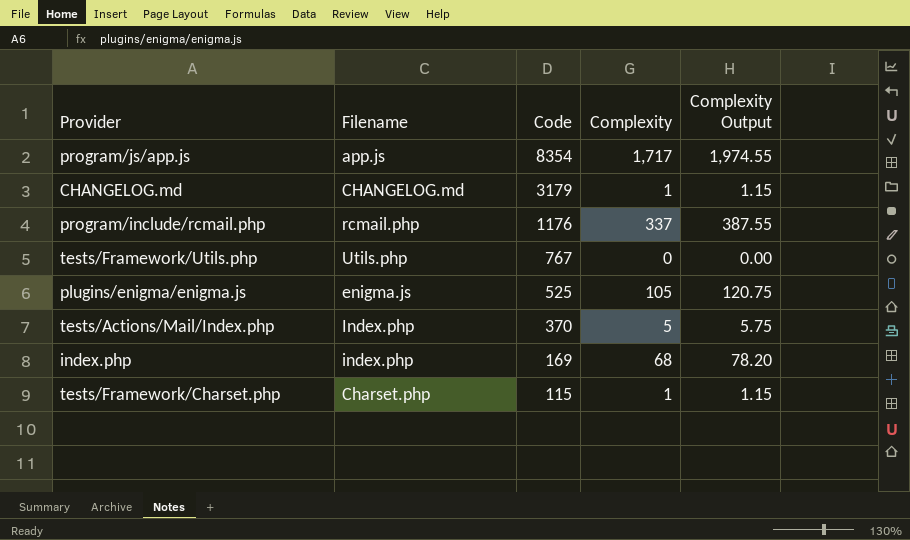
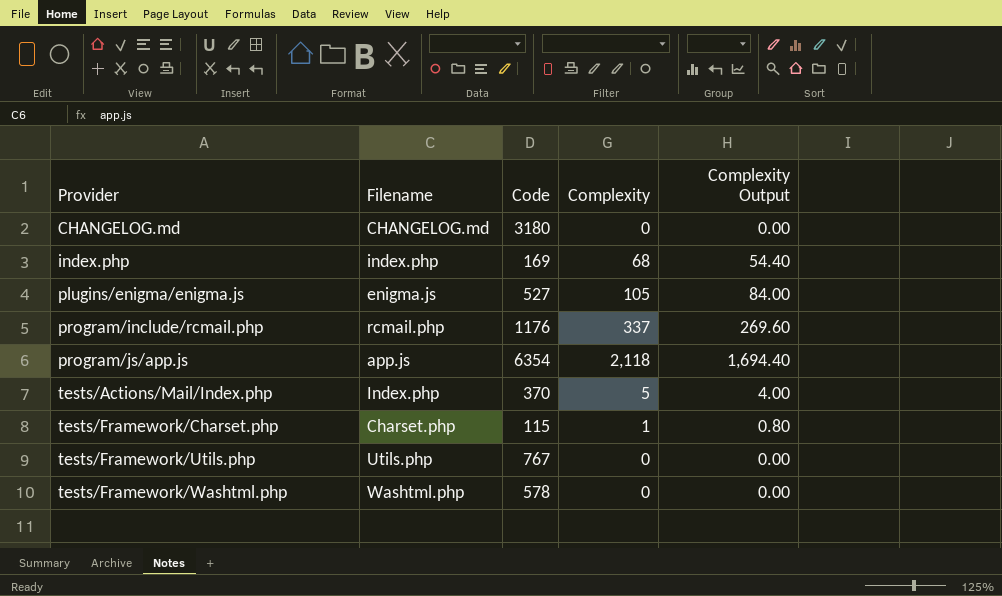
row order: Code descending -> Provider ascending
column Complexity Output | formula: [Complexity] * 1.15 -> [Complexity] * 0.8
CHANGELOG.md | Code: 3179 -> 3180
CHANGELOG.md | Complexity: 1 -> 0
plugins/enigma/enigma.js | Code: 525 -> 527
program/js/app.js | Code: 8354 -> 6354
program/js/app.js | Complexity: 1,717 -> 2,118
row tests/Framework/Washtml.php: none -> Washtml.php | 578 | 0 | 0.00

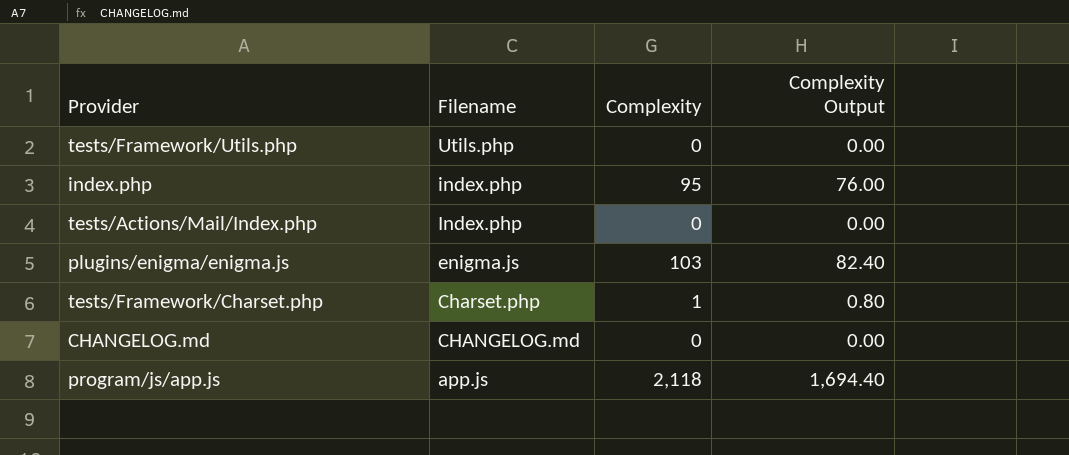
row order: Provider ascending -> Filename descending
column Code | position: 3 -> none
row program/include/rcmail.php: rcmail.php | 1176 | 337 | 269.60 -> none
row tests/Framework/Washtml.php: Washtml.php | 578 | 0 | 0.00 -> none
index.php | Complexity: 68 -> 95
index.php | Complexity Output: 54.40 -> 76.00
tests/Actions/Mail/Index.php | Complexity: 5 -> 0
tests/Actions/Mail/Index.php | Complexity Output: 4.00 -> 0.00
plugins/enigma/enigma.js | Complexity: 105 -> 103
plugins/enigma/enigma.js | Complexity Output: 84.00 -> 82.40

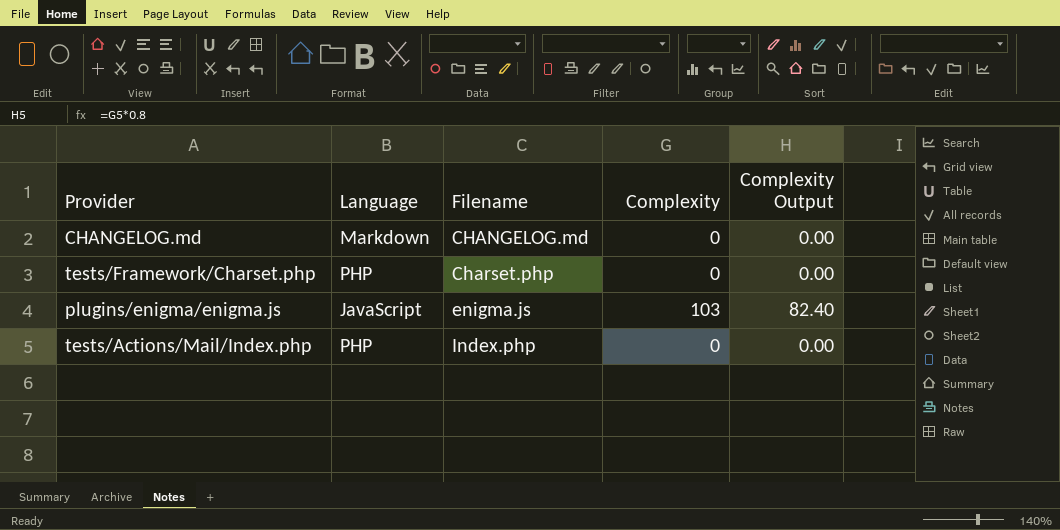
row order: Filename descending -> Filename ascending
column Language | position: none -> 2
row tests/Framework/Utils.php: Utils.php | 0 | 0.00 -> none
row index.php: index.php | 95 | 76.00 -> none
row program/js/app.js: app.js | 2,118 | 1,694.40 -> none
tests/Framework/Charset.php | Complexity: 1 -> 0
tests/Framework/Charset.php | Complexity Output: 0.80 -> 0.00

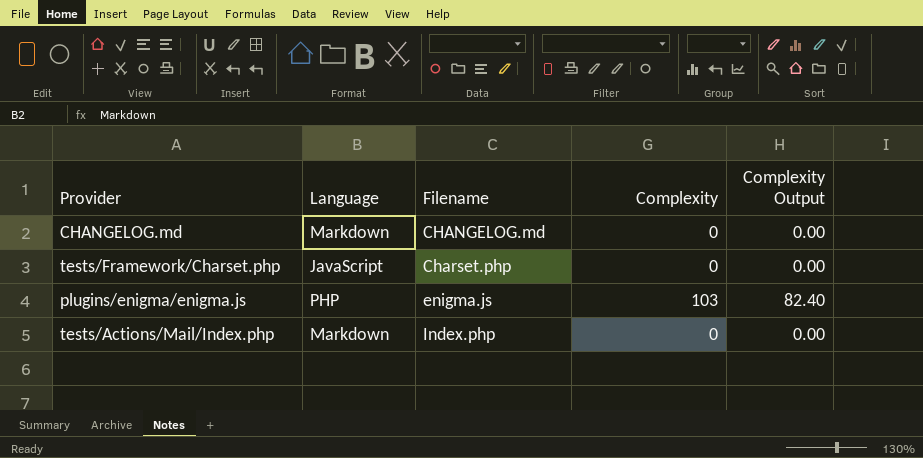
tests/Framework/Charset.php | Language: PHP -> JavaScript
plugins/enigma/enigma.js | Language: JavaScript -> PHP
tests/Actions/Mail/Index.php | Language: PHP -> Markdown

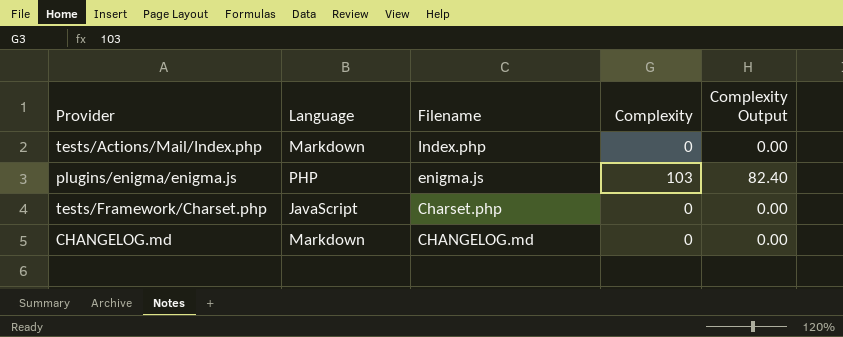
row order: Filename ascending -> Filename descending

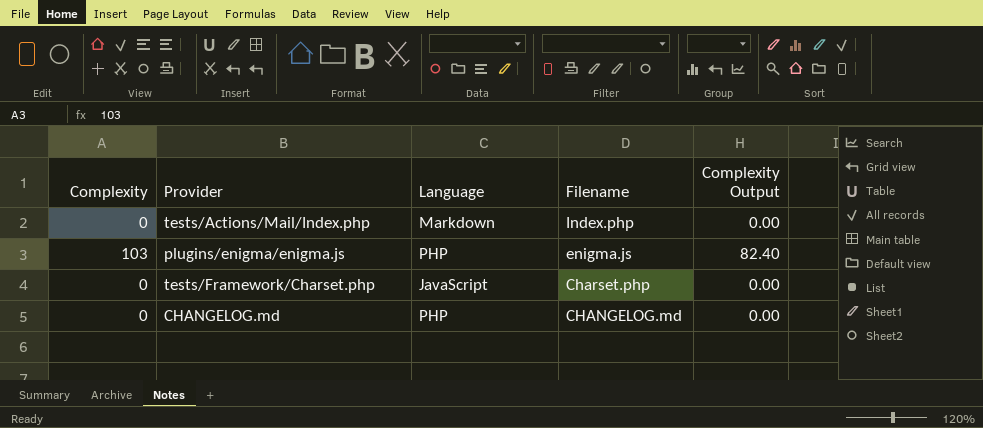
column Complexity | position: 4 -> 1
CHANGELOG.md | Language: Markdown -> PHP

